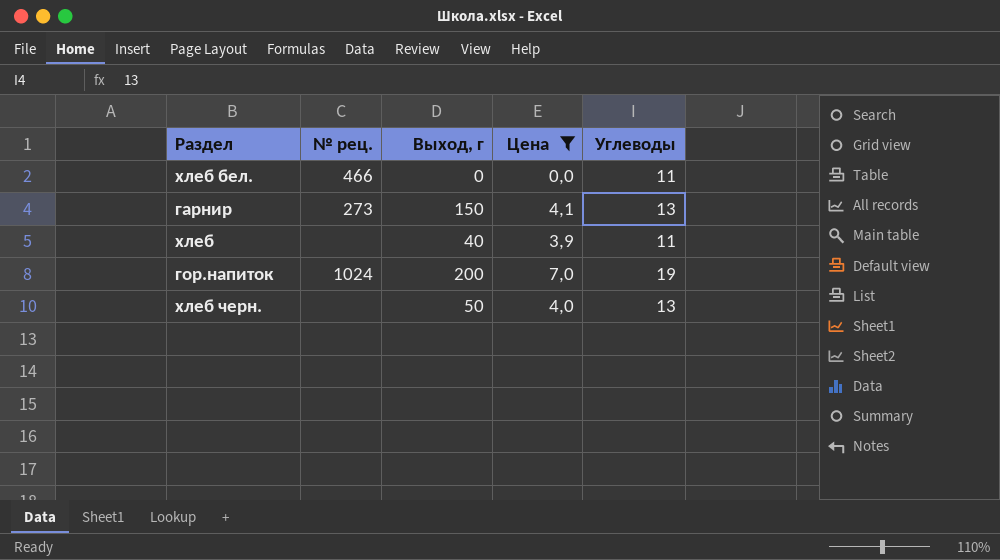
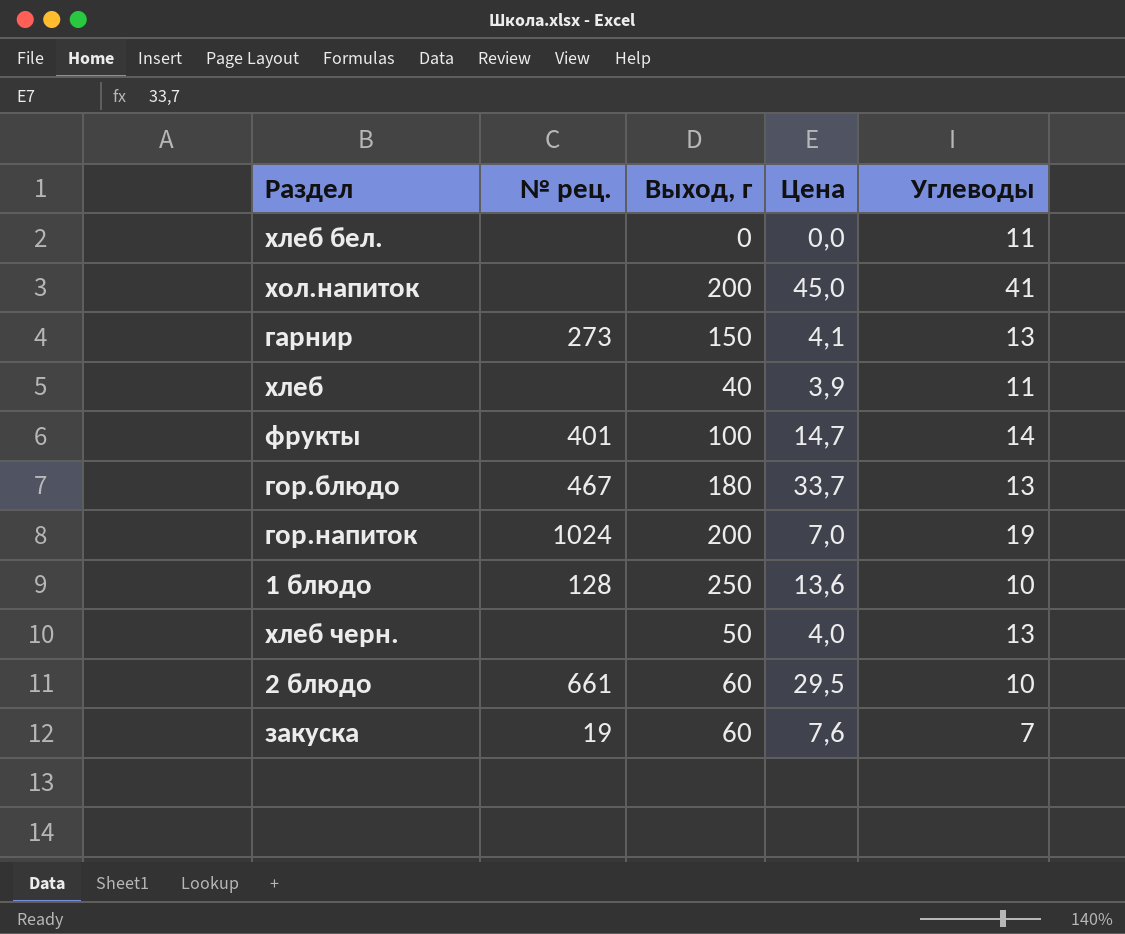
filter: Цена <= 7,0 -> none
хлеб бел. | № рец.: 466 -> none

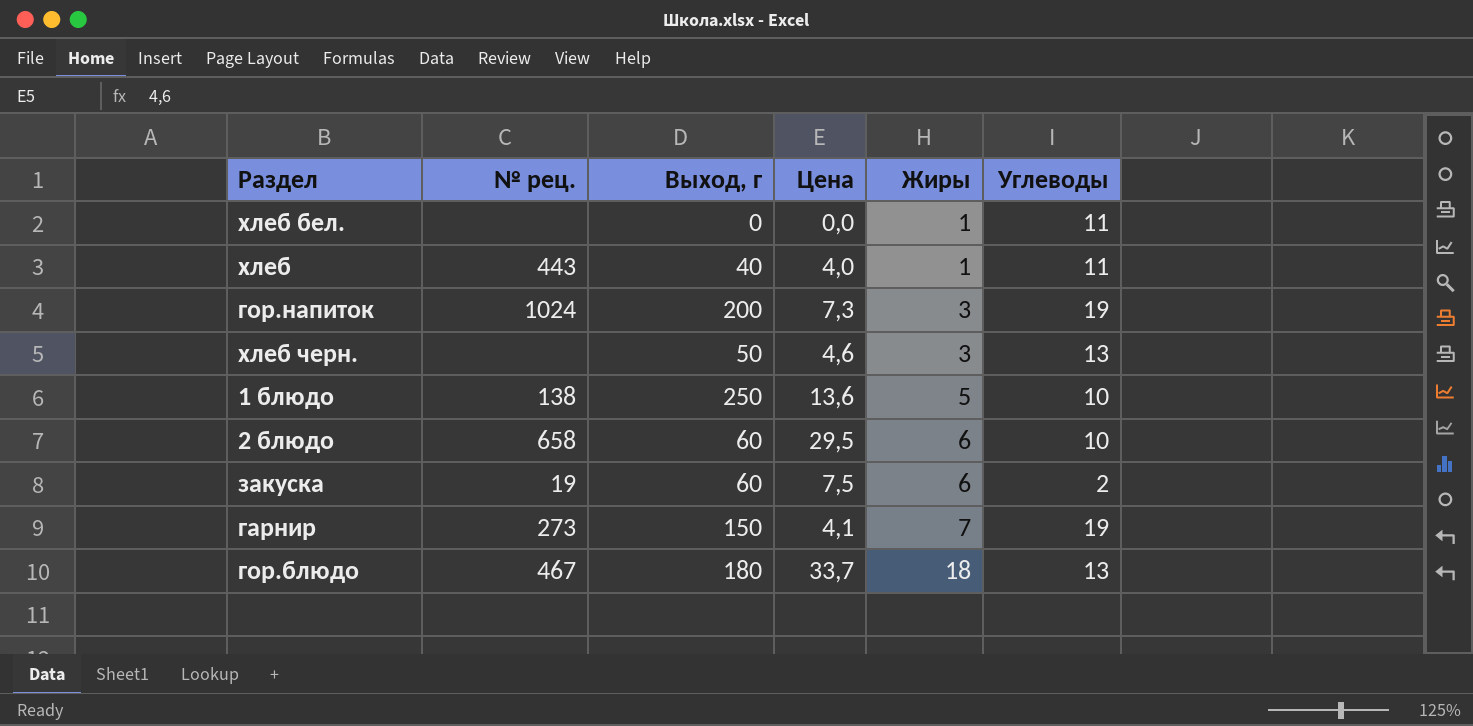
row order: none -> Жиры ascending
column Жиры | position: none -> 5
row хол.напиток: none | 200 | 45,0 | 41 -> none
row фрукты: 401 | 100 | 14,7 | 14 -> none
хлеб | № рец.: none -> 443
хлеб | Цена: 3,9 -> 4,0
гор.напиток | Цена: 7,0 -> 7,3
хлеб черн. | Цена: 4,0 -> 4,6
1 блюдо | № рец.: 128 -> 138
2 блюдо | № рец.: 661 -> 658
закуска | Цена: 7,6 -> 7,5
закуска | Углеводы: 7 -> 2
гарнир | Углеводы: 13 -> 19

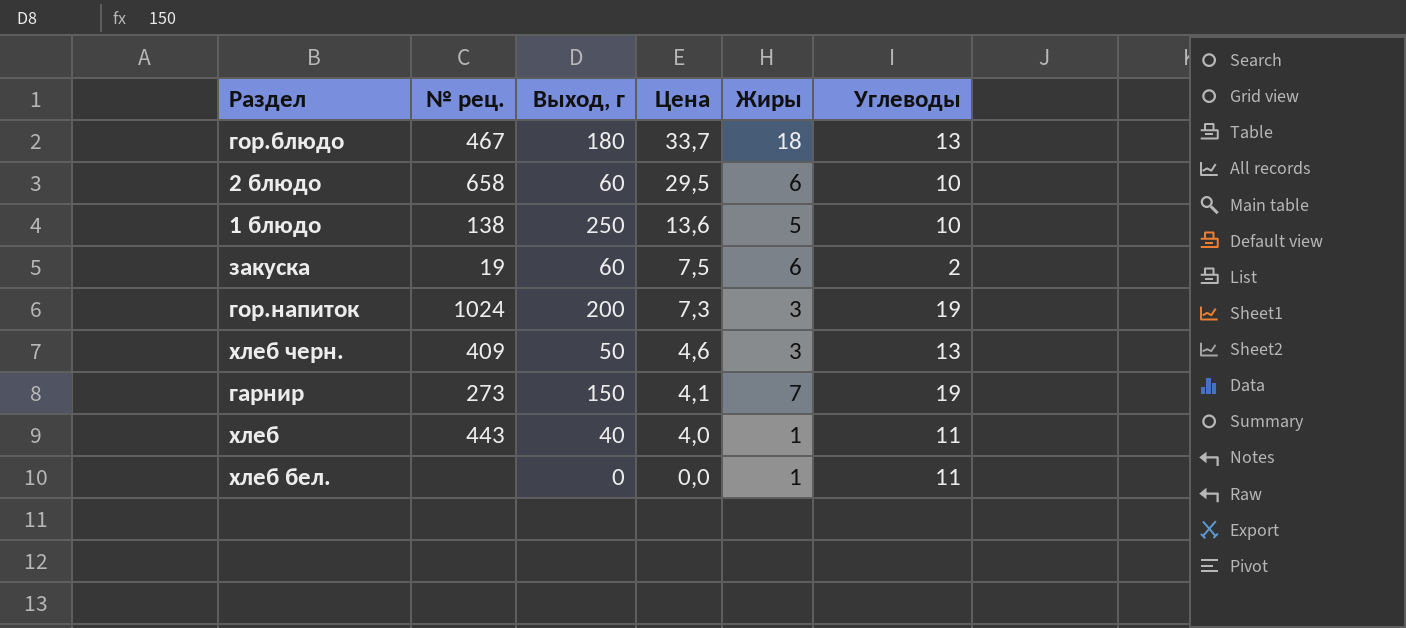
row order: Жиры ascending -> Цена descending
хлеб черн. | № рец.: none -> 409

